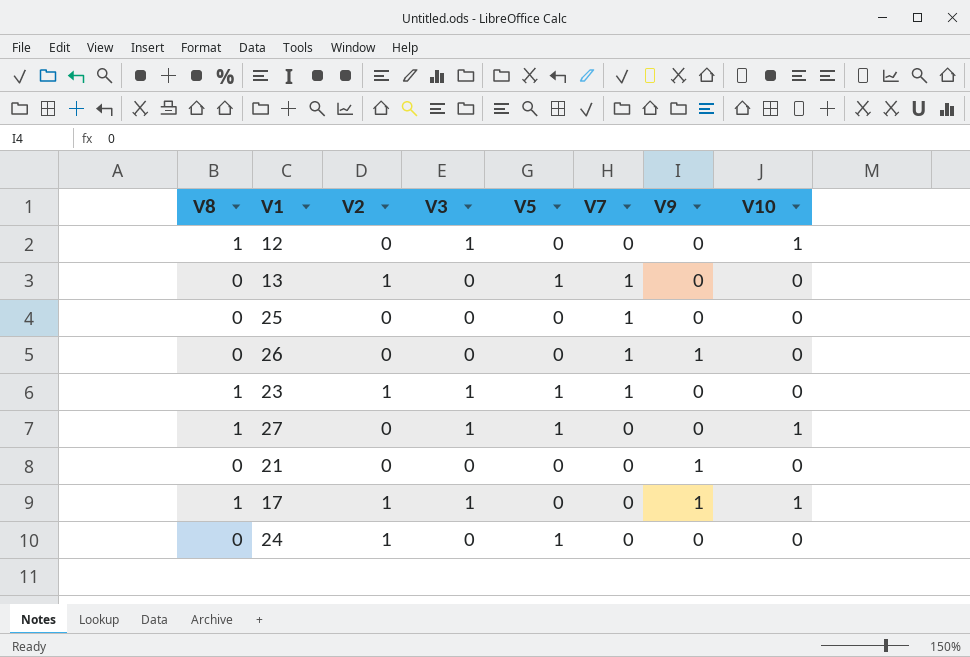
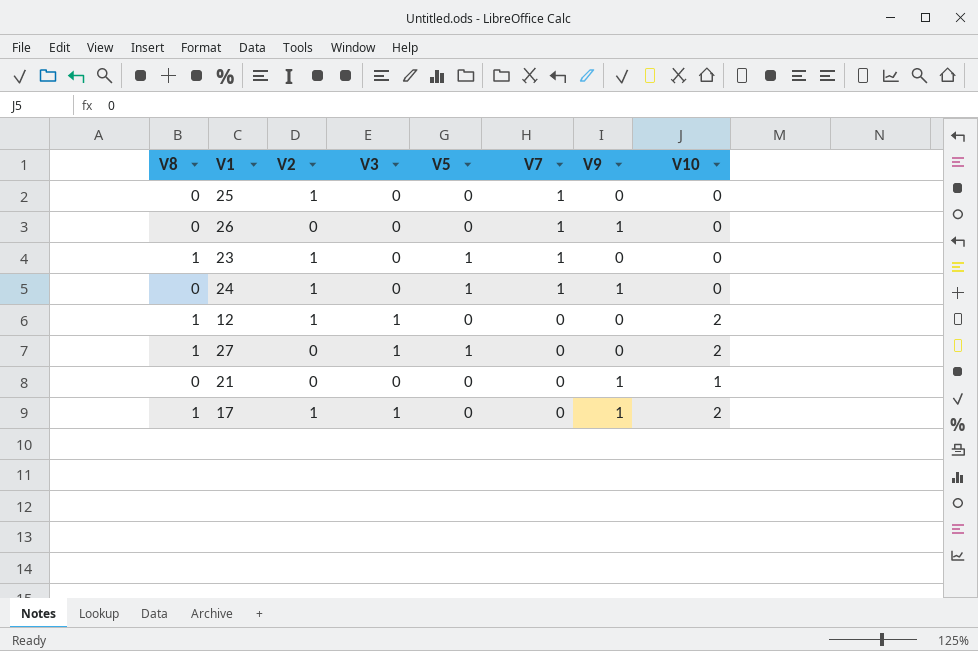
row order: none -> V7 descending
row 13: 0 | 1 | 0 | 1 | 1 | 0 | 0 -> none
25 | V2: 0 -> 1
23 | V3: 1 -> 0
24 | V7: 0 -> 1
24 | V9: 0 -> 1
12 | V2: 0 -> 1
12 | V10: 1 -> 2
27 | V10: 1 -> 2
21 | V10: 0 -> 1
17 | V10: 1 -> 2

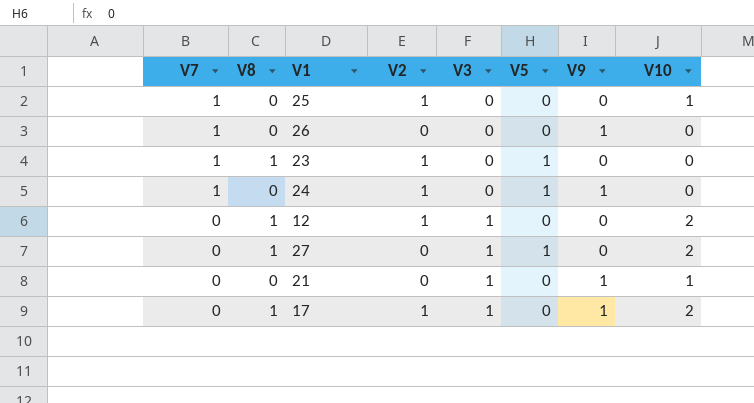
column V7 | position: 6 -> 1
25 | V10: 0 -> 1
21 | V3: 0 -> 1

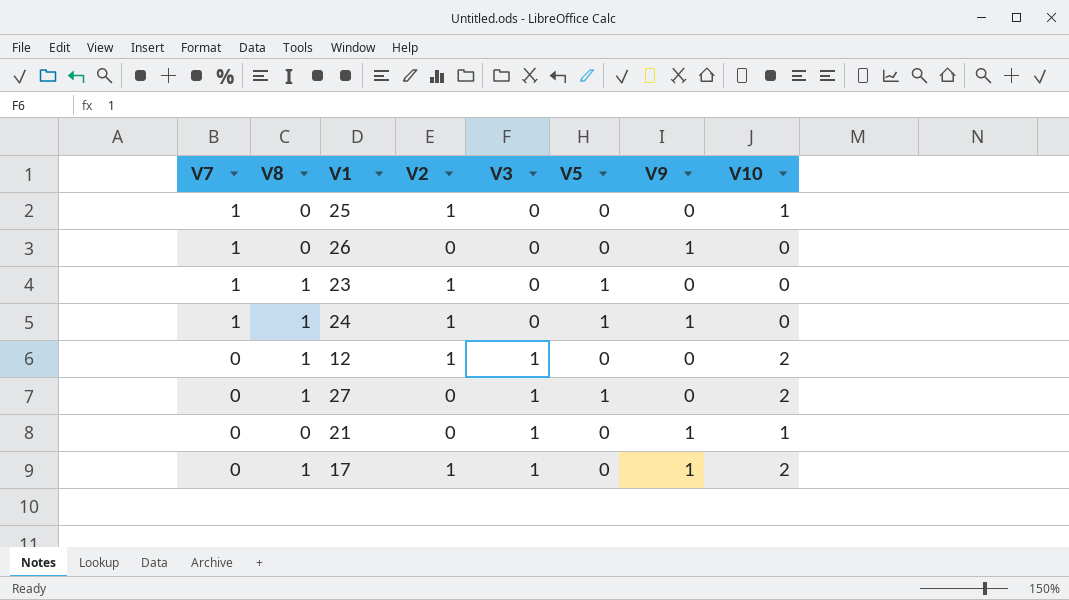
24 | V8: 0 -> 1

